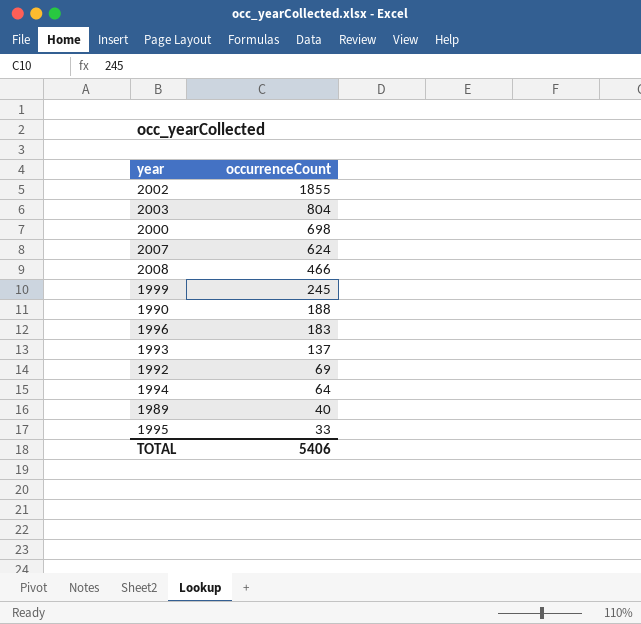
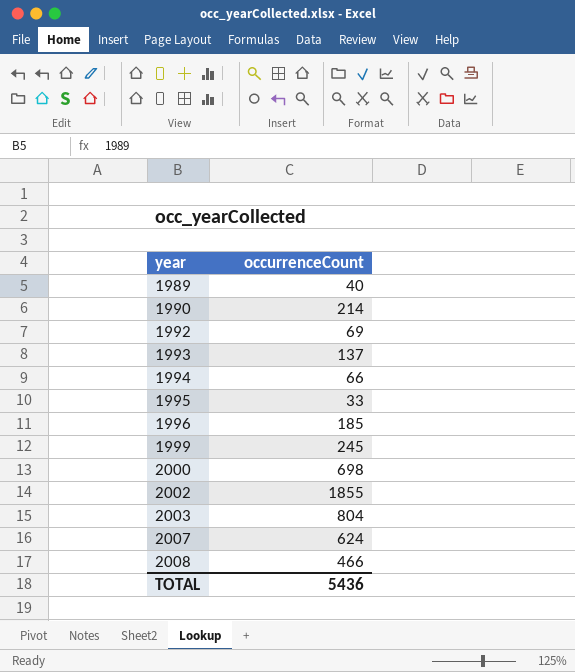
row order: occurrenceCount descending -> year ascending
1990 | occurrenceCount: 188 -> 214
1994 | occurrenceCount: 64 -> 66
1996 | occurrenceCount: 183 -> 185
TOTAL | occurrenceCount: 5406 -> 5436

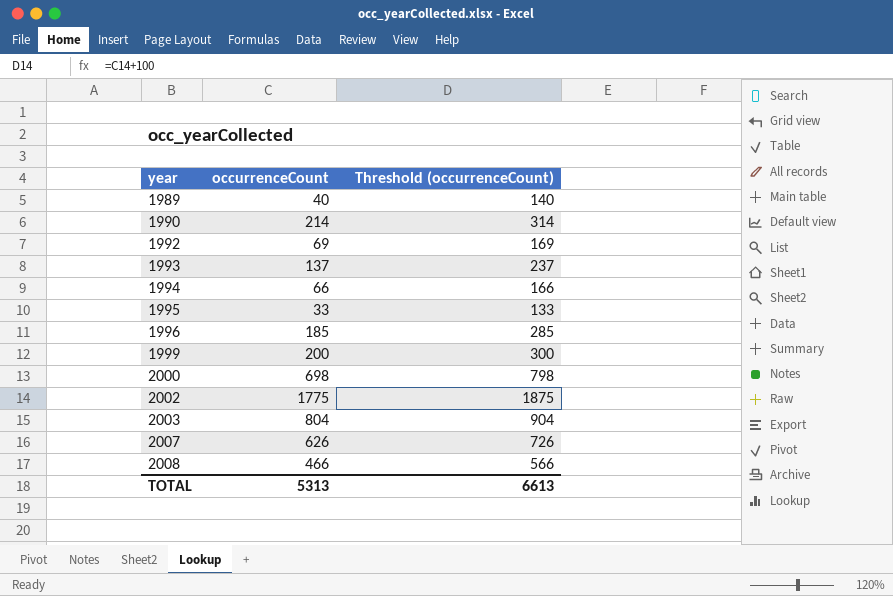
column Threshold (occurrenceCount) | formula: none -> [occurrenceCount] + 100
1999 | occurrenceCount: 245 -> 200
2002 | occurrenceCount: 1855 -> 1775
2007 | occurrenceCount: 624 -> 626
TOTAL | occurrenceCount: 5436 -> 5313

